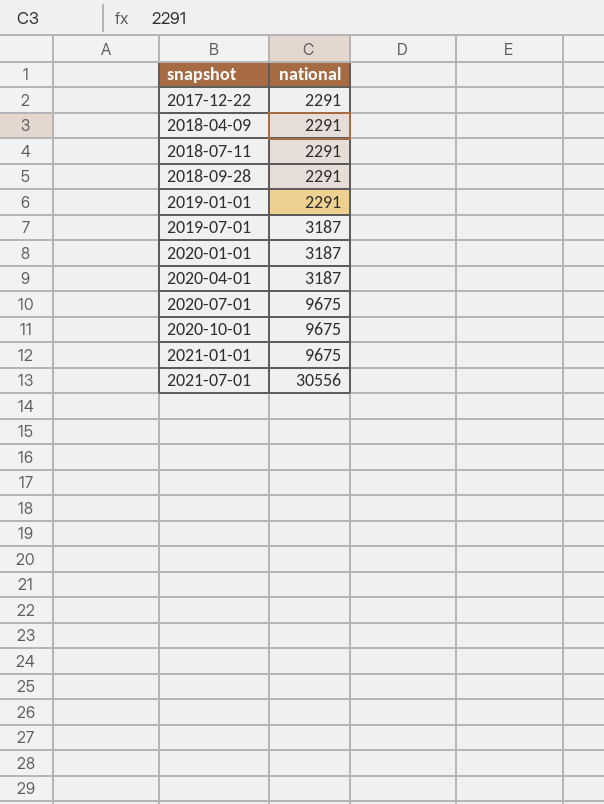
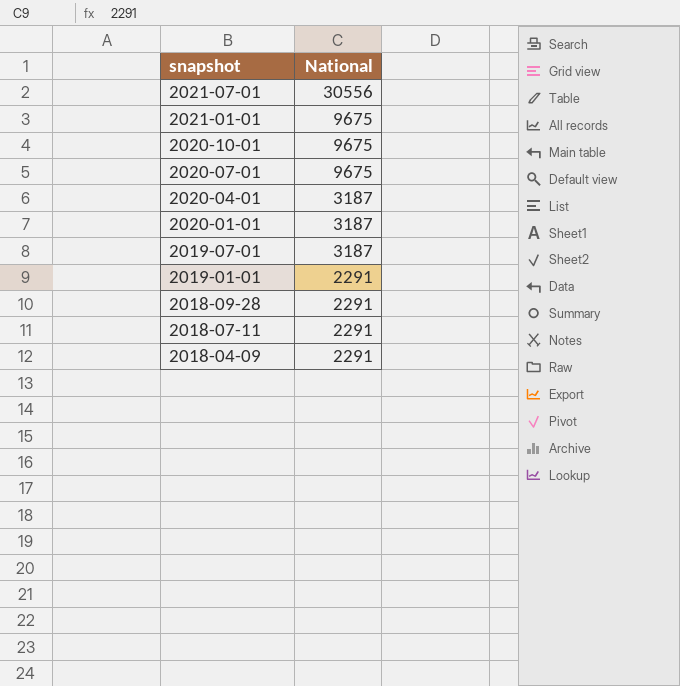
row order: snapshot ascending -> snapshot descending
column name: national -> National
row 2017-12-22: 2291 -> none

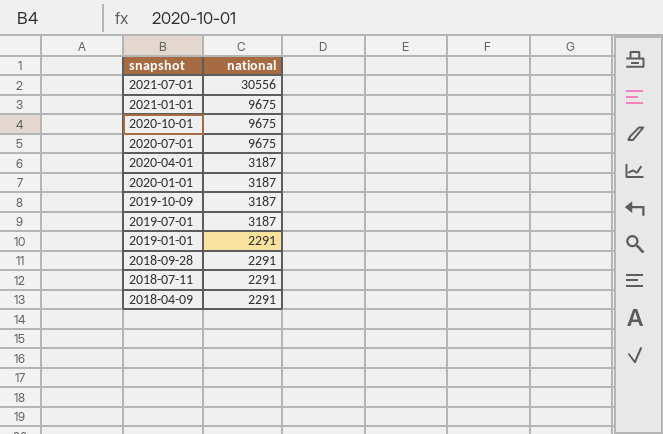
column name: National -> national
row 2019-10-09: none -> 3187

